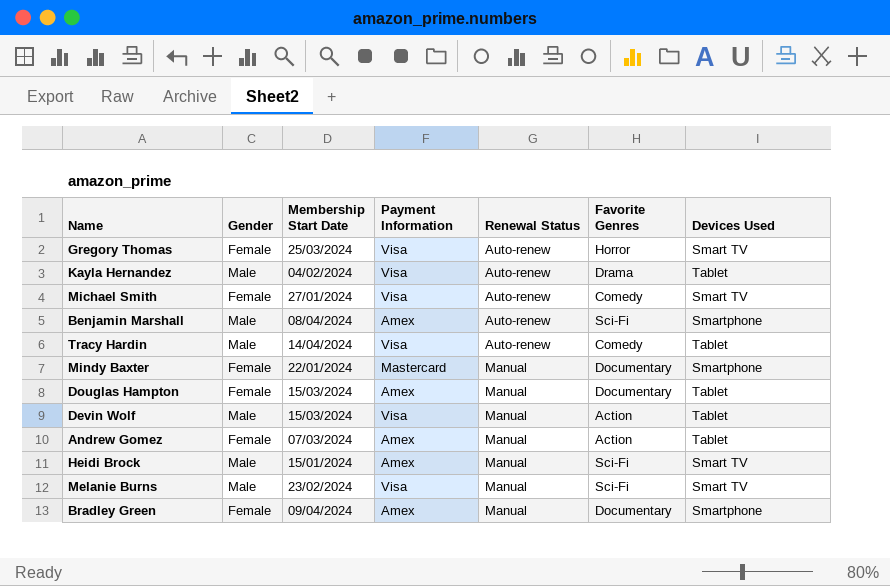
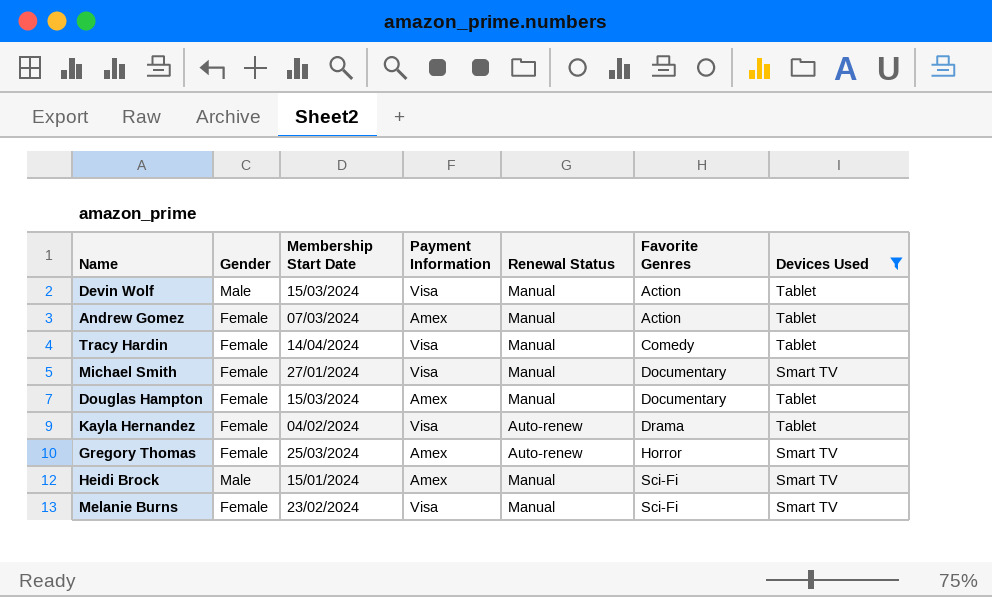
filter: none -> Devices Used != Smartphone
row order: Renewal Status ascending -> Favorite Genres ascending
Tracy Hardin | Gender: Male -> Female
Tracy Hardin | Renewal Status: Auto-renew -> Manual
Michael Smith | Renewal Status: Auto-renew -> Manual
Michael Smith | Favorite Genres: Comedy -> Documentary
Kayla Hernandez | Gender: Male -> Female
Gregory Thomas | Payment Information: Visa -> Amex
Melanie Burns | Gender: Male -> Female

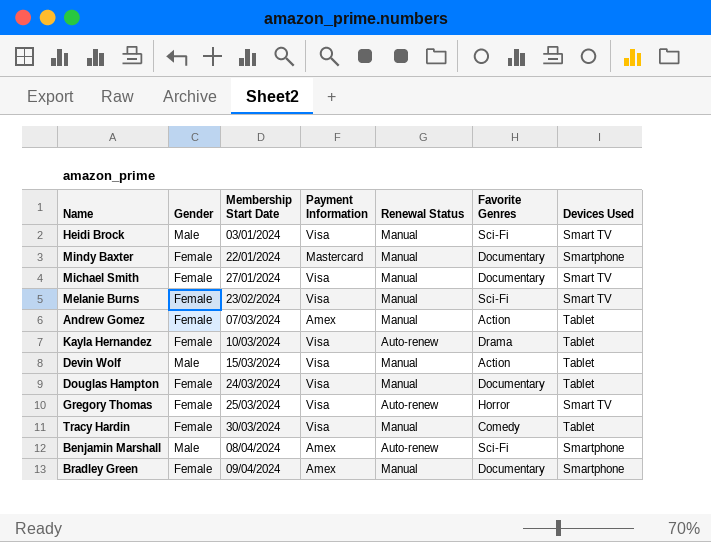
filter: Devices Used != Smartphone -> none
row order: Favorite Genres ascending -> Membership Start Date ascending
Heidi Brock | Membership Start Date: 15/01/2024 -> 03/01/2024
Heidi Brock | Payment Information: Amex -> Visa
Kayla Hernandez | Membership Start Date: 04/02/2024 -> 10/03/2024
Douglas Hampton | Membership Start Date: 15/03/2024 -> 24/03/2024
Douglas Hampton | Payment Information: Amex -> Visa
Gregory Thomas | Payment Information: Amex -> Visa
Tracy Hardin | Membership Start Date: 14/04/2024 -> 30/03/2024

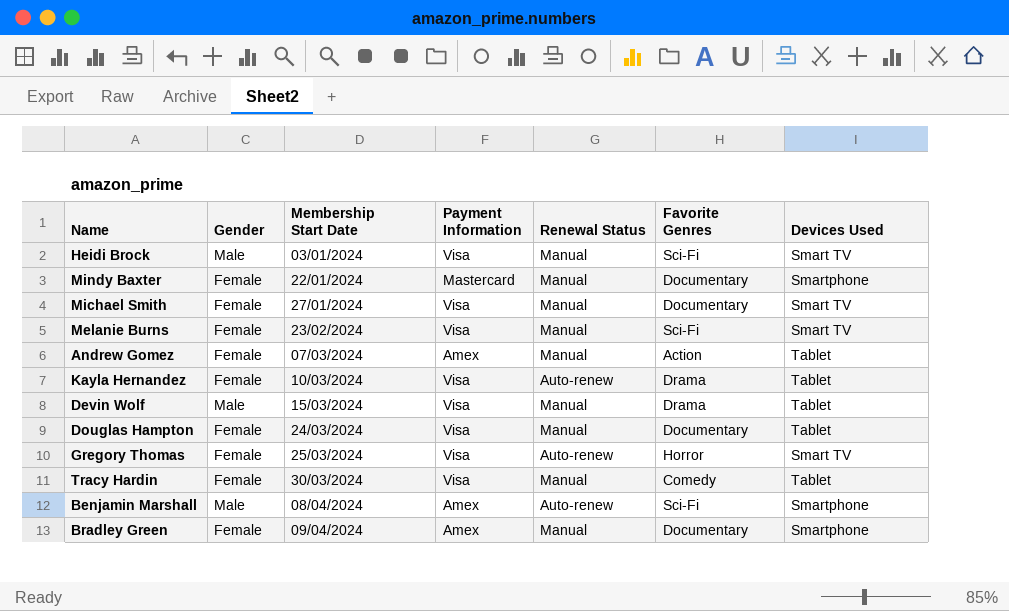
Devin Wolf | Favorite Genres: Action -> Drama

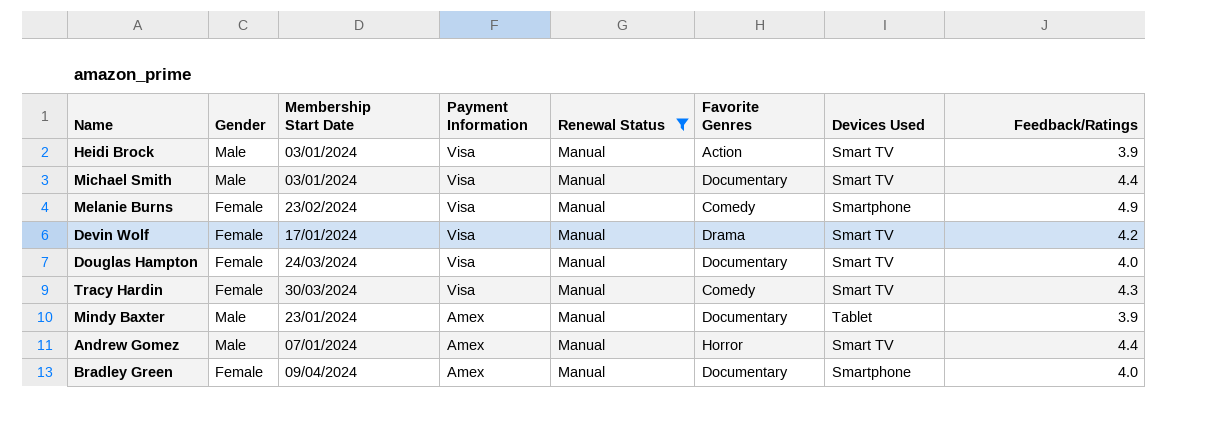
filter: none -> Renewal Status = Manual
row order: Membership Start Date ascending -> Payment Information descending
column Feedback/Ratings | position: none -> 8
Heidi Brock | Favorite Genres: Sci-Fi -> Action
Michael Smith | Gender: Female -> Male
Michael Smith | Membership Start Date: 27/01/2024 -> 03/01/2024
Melanie Burns | Favorite Genres: Sci-Fi -> Comedy
Melanie Burns | Devices Used: Smart TV -> Smartphone
Devin Wolf | Gender: Male -> Female
Devin Wolf | Membership Start Date: 15/03/2024 -> 17/01/2024
Devin Wolf | Devices Used: Tablet -> Smart TV
Douglas Hampton | Devices Used: Tablet -> Smart TV
Tracy Hardin | Devices Used: Tablet -> Smart TV
Mindy Baxter | Gender: Female -> Male
Mindy Baxter | Membership Start Date: 22/01/2024 -> 23/01/2024
Mindy Baxter | Payment Information: Mastercard -> Amex
Mindy Baxter | Devices Used: Smartphone -> Tablet
Andrew Gomez | Gender: Female -> Male
Andrew Gomez | Membership Start Date: 07/03/2024 -> 07/01/2024
Andrew Gomez | Favorite Genres: Action -> Horror
Andrew Gomez | Devices Used: Tablet -> Smart TV

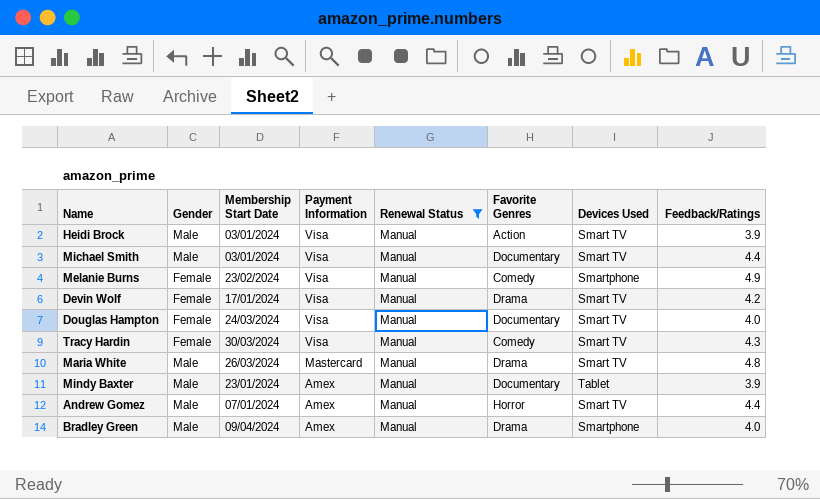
row Maria White: none -> Male | 26/03/2024 | Mastercard | Manual | Drama | Smart TV | 4.8
Bradley Green | Gender: Female -> Male
Bradley Green | Favorite Genres: Documentary -> Drama

